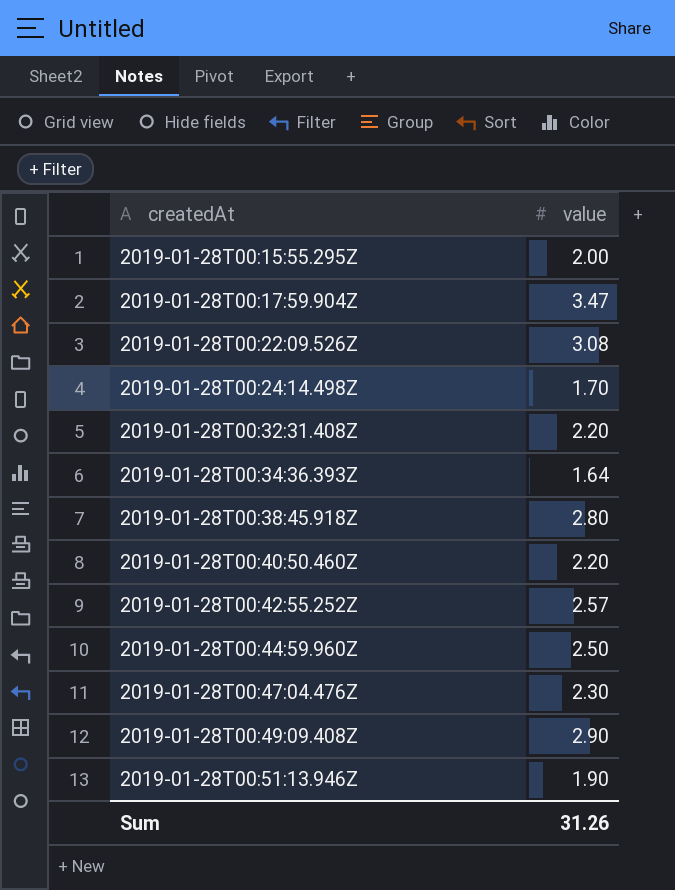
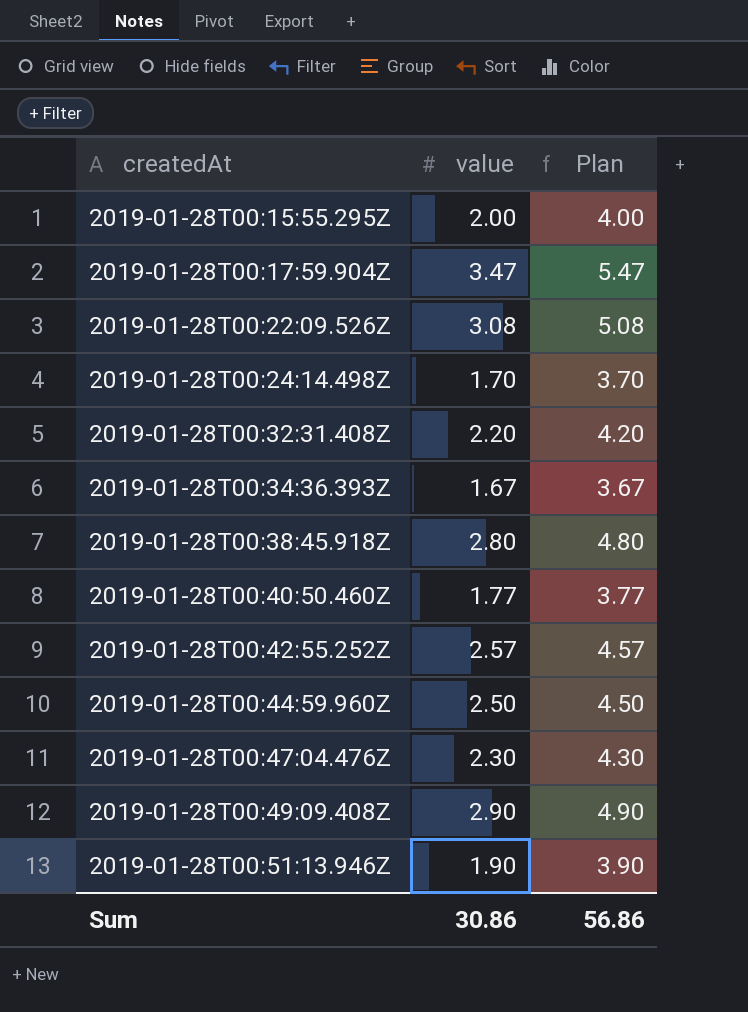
column Plan | formula: none -> [value] + 2
2019-01-28T00:34:36.393Z | value: 1.64 -> 1.67
2019-01-28T00:40:50.460Z | value: 2.20 -> 1.77
Sum | value: 31.26 -> 30.86

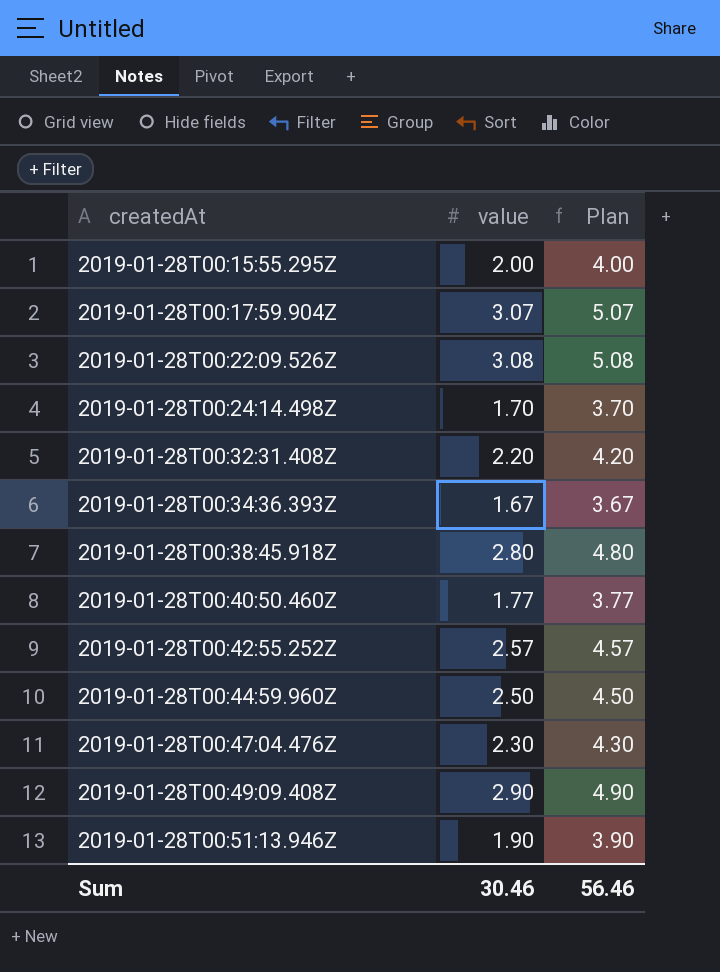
2019-01-28T00:17:59.904Z | value: 3.47 -> 3.07
2019-01-28T00:17:59.904Z | Plan: 5.47 -> 5.07
Sum | value: 30.86 -> 30.46
Sum | Plan: 56.86 -> 56.46

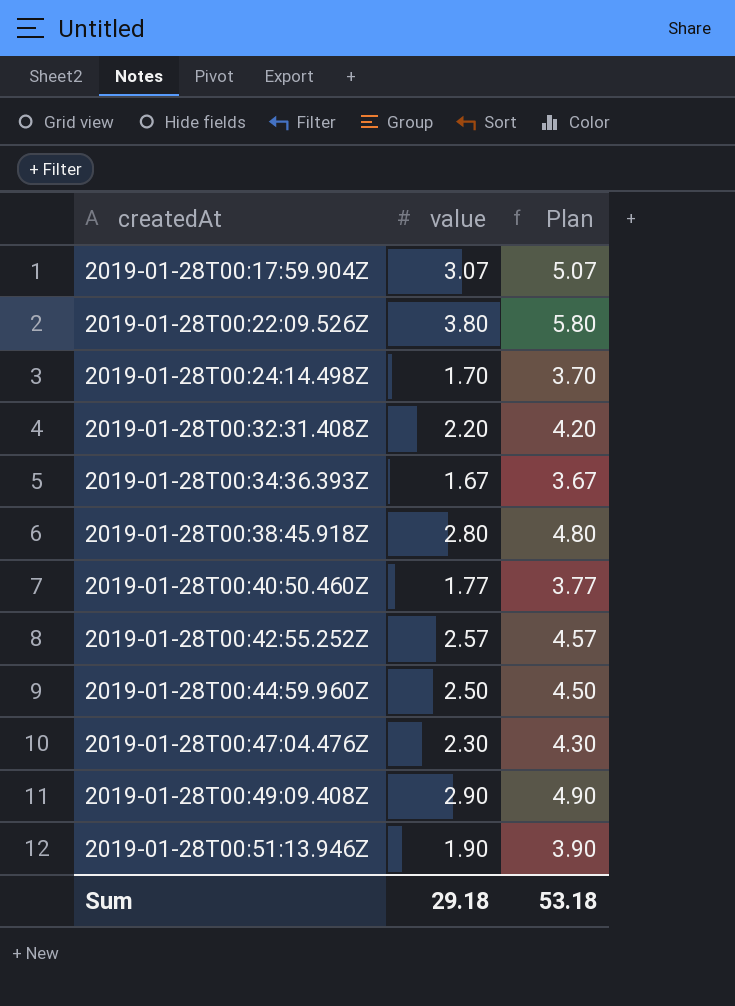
row 2019-01-28T00:15:55.295Z: 2.00 | 4.00 -> none
2019-01-28T00:22:09.526Z | value: 3.08 -> 3.80
2019-01-28T00:22:09.526Z | Plan: 5.08 -> 5.80
Sum | value: 30.46 -> 29.18
Sum | Plan: 56.46 -> 53.18

